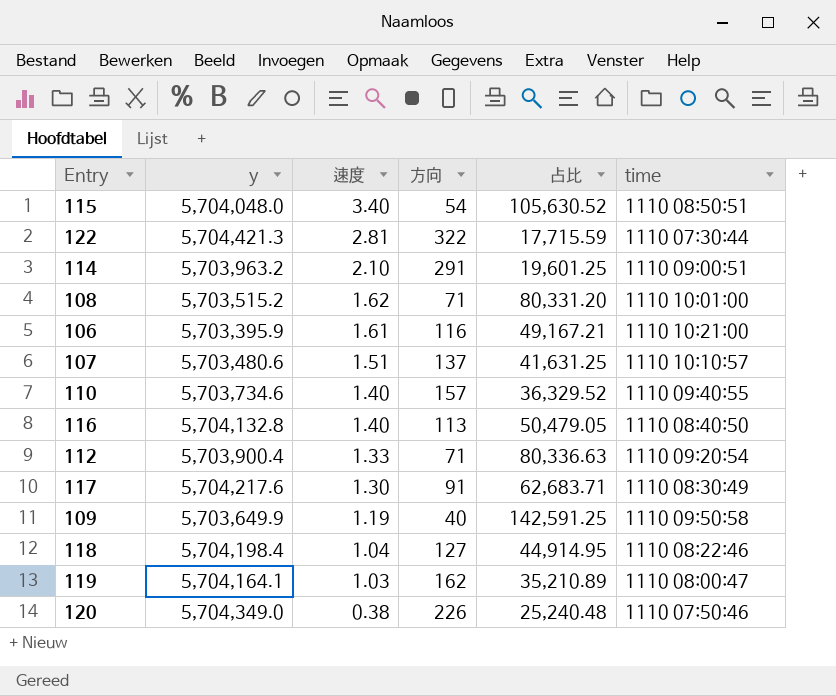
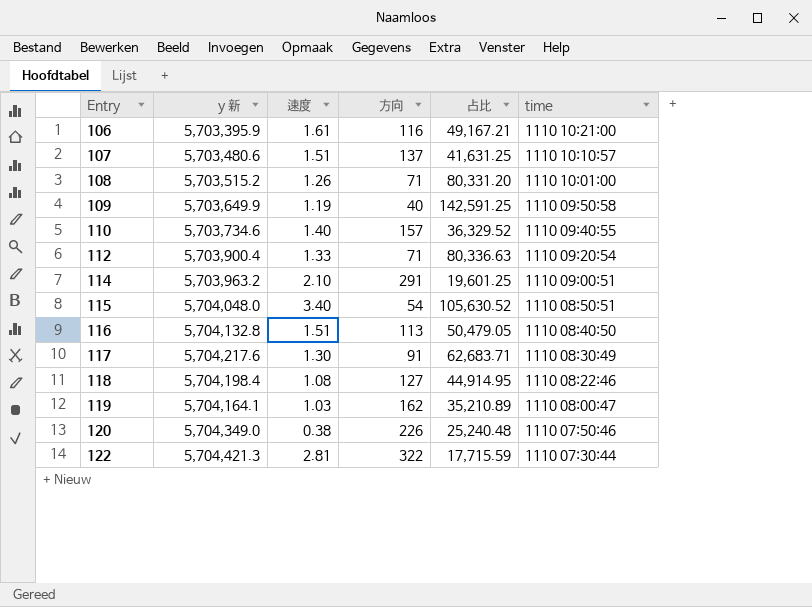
row order: 速度 descending -> Entry ascending
column name: y -> y 新
108 | 速度: 1.62 -> 1.26
116 | 速度: 1.40 -> 1.51
118 | 速度: 1.04 -> 1.08

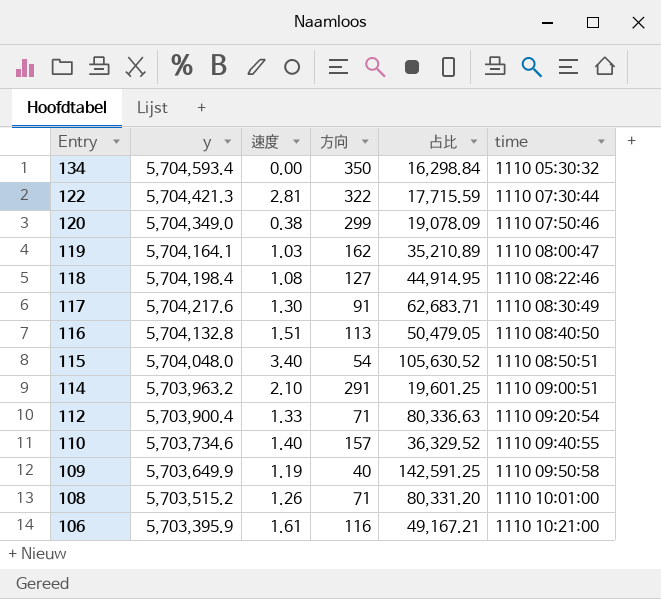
row order: Entry ascending -> Entry descending
column name: y 新 -> y
row 107: 5,703,480.6 | 1.51 | 137 | 41,631.25 | 1110 10:10:57 -> none
row 134: none -> 5,704,593.4 | 0.00 | 350 | 16,298.84 | 1110 05:30:32
120 | 方向: 226 -> 299
120 | 占比: 25,240.48 -> 19,078.09

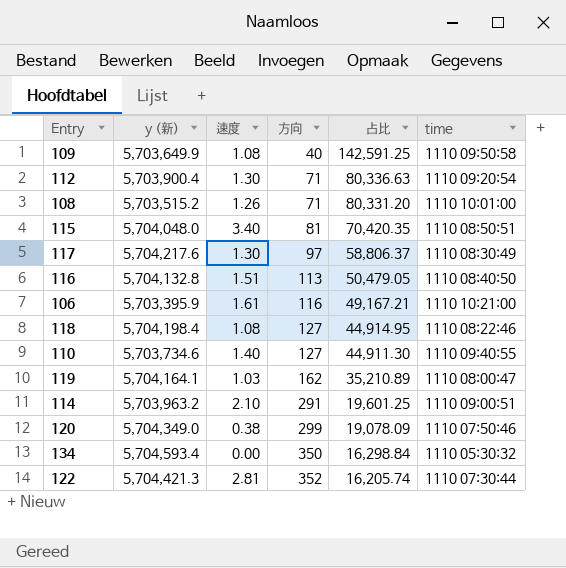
row order: Entry descending -> 方向 ascending
column name: y -> y (新)
109 | 速度: 1.19 -> 1.08
112 | 速度: 1.33 -> 1.30
115 | 方向: 54 -> 81
115 | 占比: 105,630.52 -> 70,420.35
117 | 方向: 91 -> 97
117 | 占比: 62,683.71 -> 58,806.37
110 | 方向: 157 -> 127
110 | 占比: 36,329.52 -> 44,911.30
122 | 方向: 322 -> 352
122 | 占比: 17,715.59 -> 16,205.74

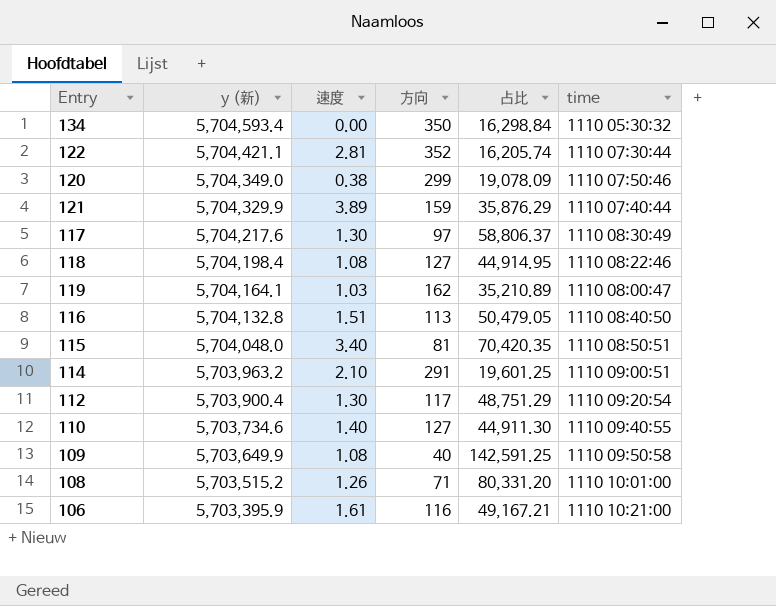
row order: 方向 ascending -> y (新) descending
122 | y (新): 5,704,421.3 -> 5,704,421.1
row 121: none -> 5,704,329.9 | 3.89 | 159 | 35,876.29 | 1110 07:40:44
112 | 方向: 71 -> 117
112 | 占比: 80,336.63 -> 48,751.29

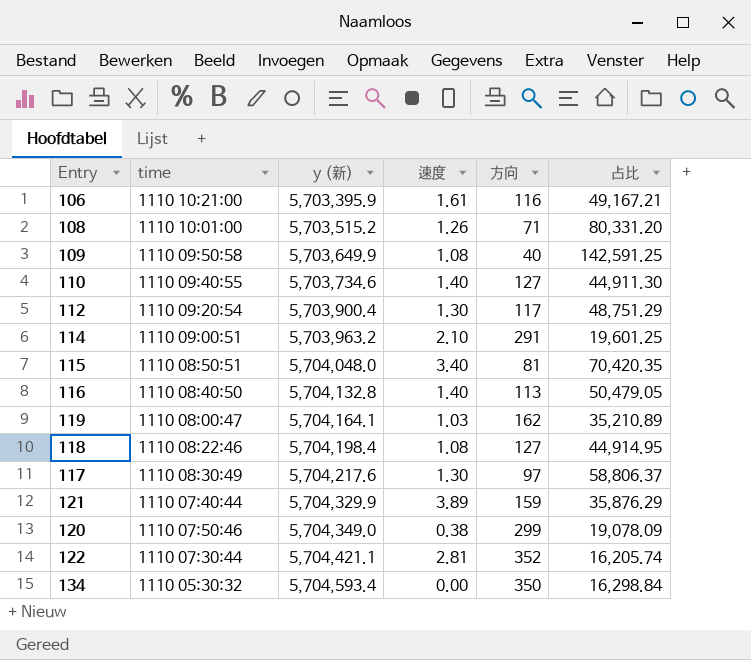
row order: y (新) descending -> y (新) ascending
column time | position: 6 -> 2
116 | 速度: 1.51 -> 1.40

